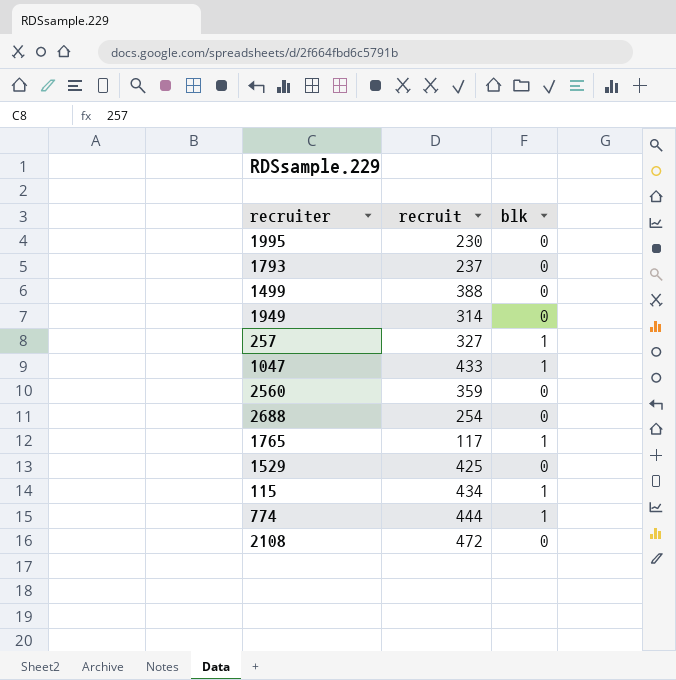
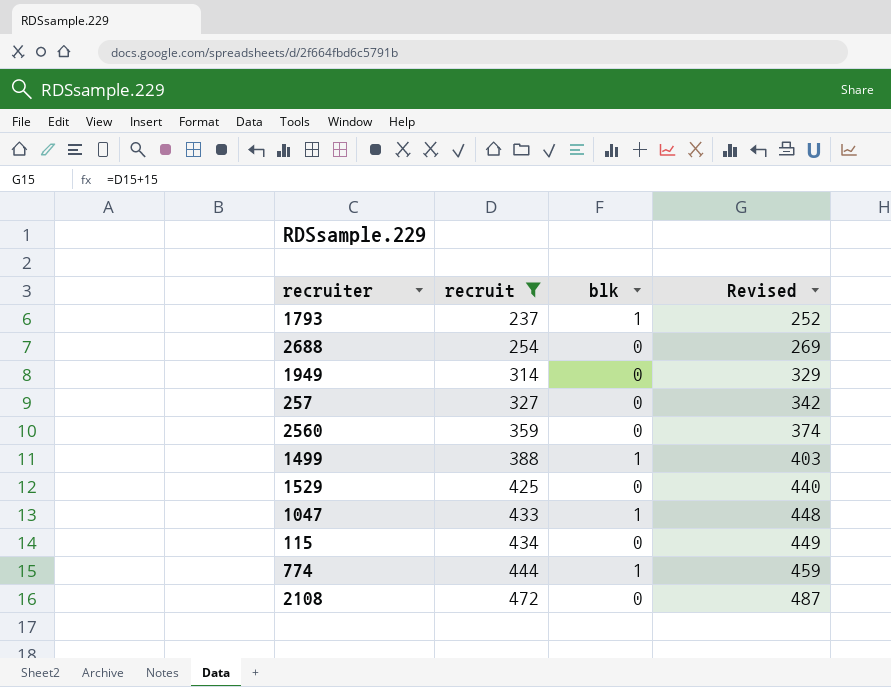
filter: none -> recruit >= 237
row order: none -> recruit ascending
column Revised | formula: none -> [recruit] + 15
1793 | blk: 0 -> 1
257 | blk: 1 -> 0
1499 | blk: 0 -> 1
115 | blk: 1 -> 0

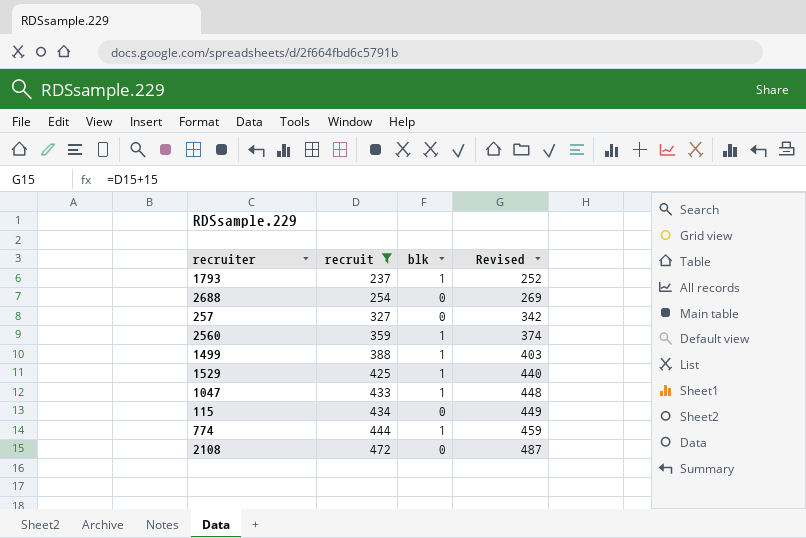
row 1949: 314 | 0 | 329 -> none
2560 | blk: 0 -> 1
1529 | blk: 0 -> 1

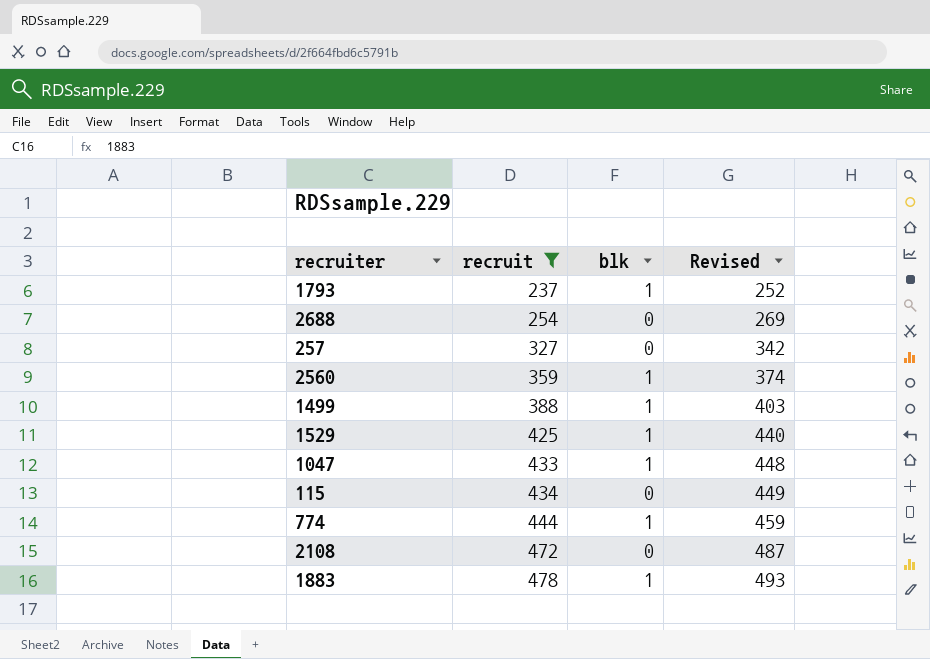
row 1883: none -> 478 | 1 | 493

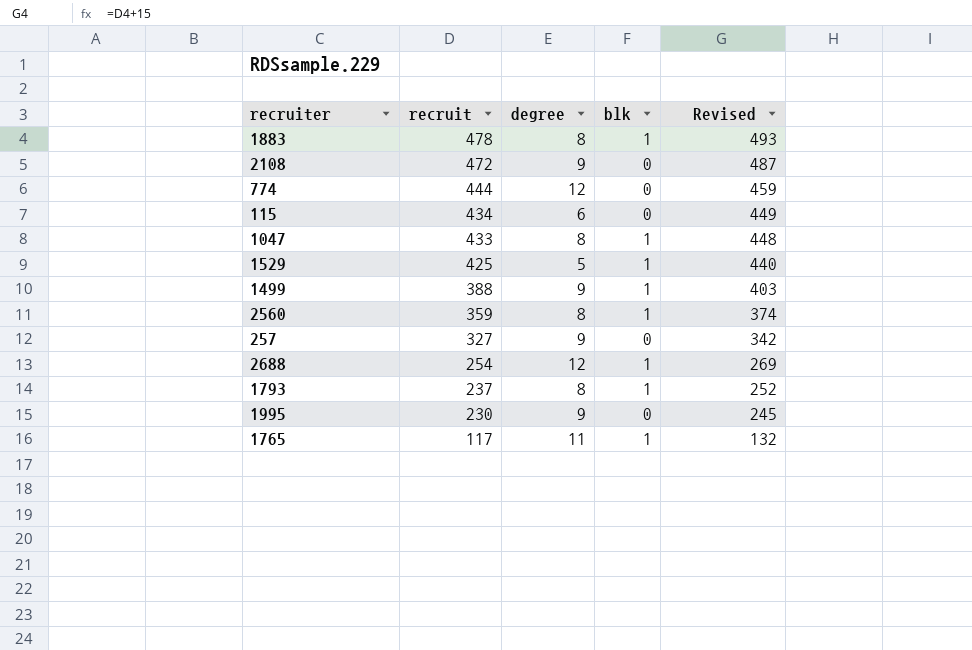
filter: recruit >= 237 -> none
row order: recruit ascending -> recruit descending
column degree | position: none -> 3
774 | blk: 1 -> 0
2688 | blk: 0 -> 1

